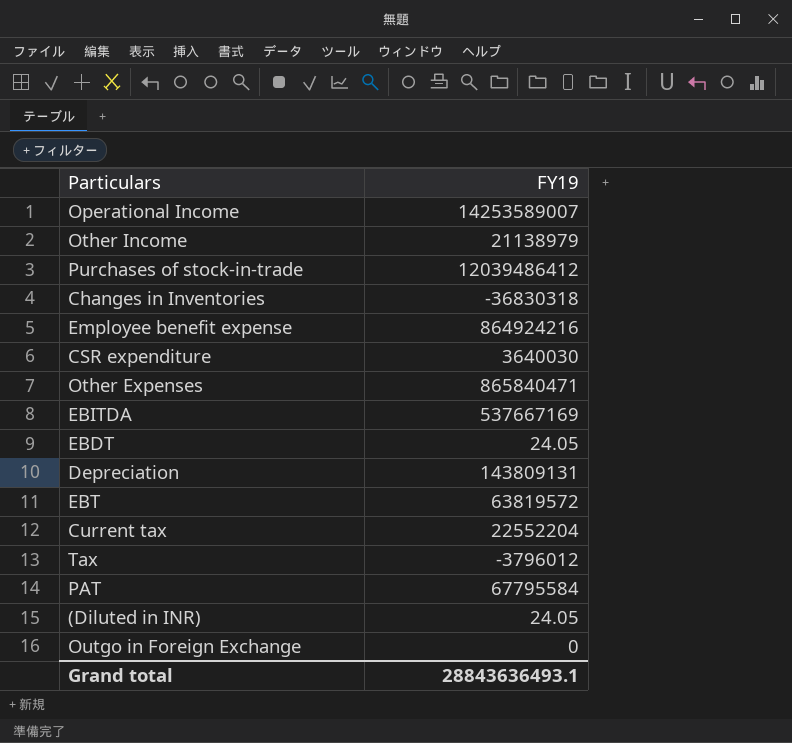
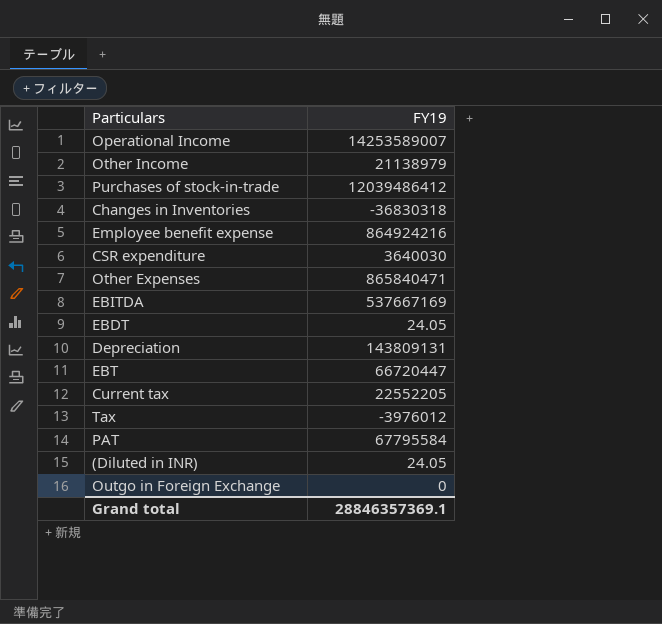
EBT | FY19: 63819572 -> 66720447
Current tax | FY19: 22552204 -> 22552205
Tax | FY19: -3796012 -> -3976012
Grand total | FY19: 28843636493.1 -> 28846357369.1

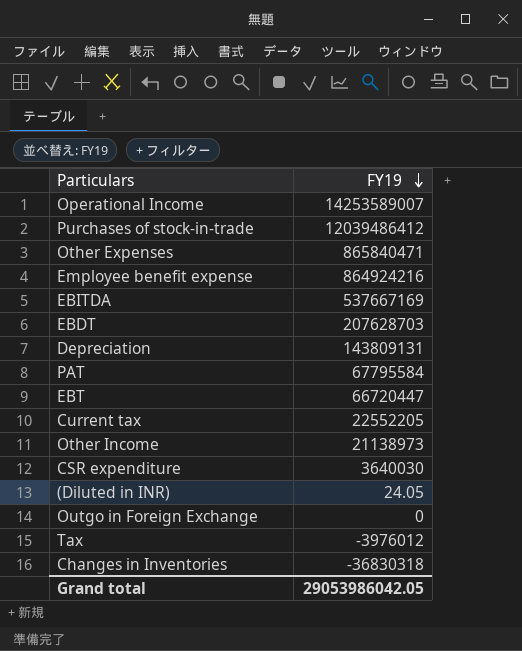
row order: none -> FY19 descending
EBDT | FY19: 24.05 -> 207628703
Other Income | FY19: 21138979 -> 21138973
Grand total | FY19: 28846357369.1 -> 29053986042.05

